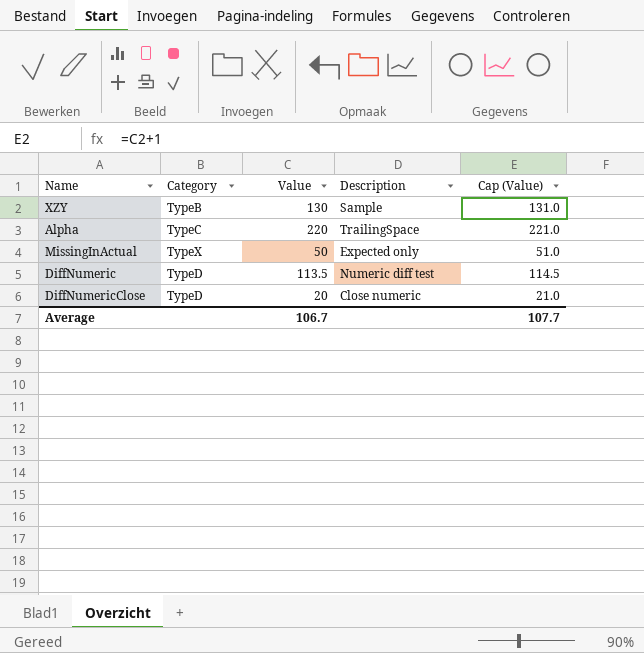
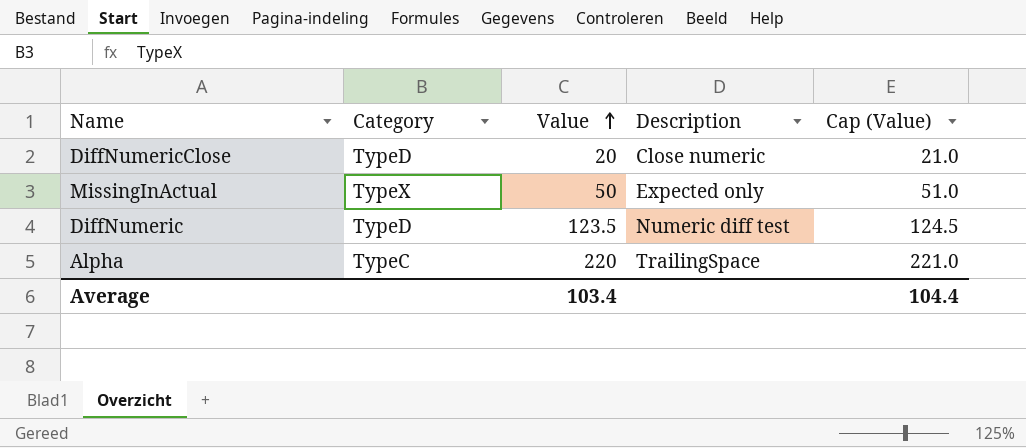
row order: none -> Value ascending
row XZY: TypeB | 130 | Sample | 131.0 -> none
DiffNumeric | Value: 113.5 -> 123.5
DiffNumeric | Cap (Value): 114.5 -> 124.5
Average | Value: 106.7 -> 103.4
Average | Cap (Value): 107.7 -> 104.4

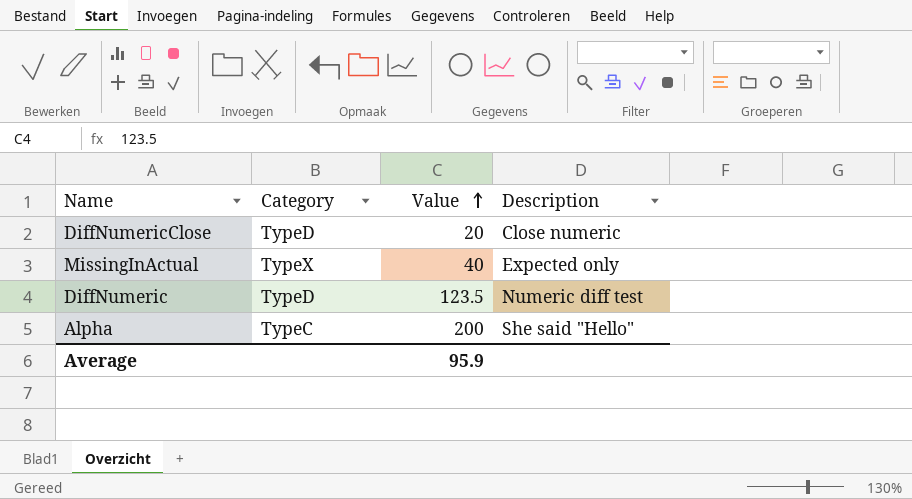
column Cap (Value) | formula: [Value] + 1 -> none
MissingInActual | Value: 50 -> 40
Alpha | Value: 220 -> 200
Alpha | Description: TrailingSpace -> She said "Hello"
Average | Value: 103.4 -> 95.9

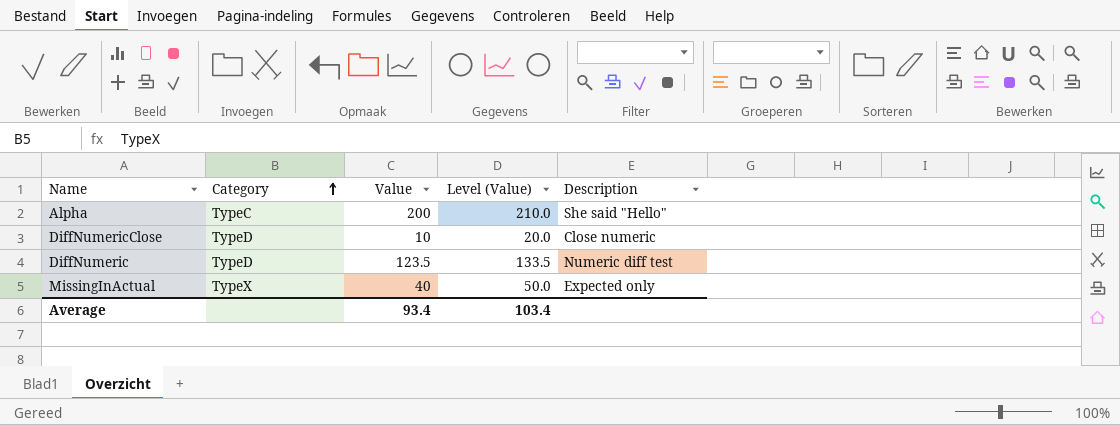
row order: Value ascending -> Category ascending
column Level (Value) | formula: none -> [Value] + 10
DiffNumericClose | Value: 20 -> 10
Average | Value: 95.9 -> 93.4

